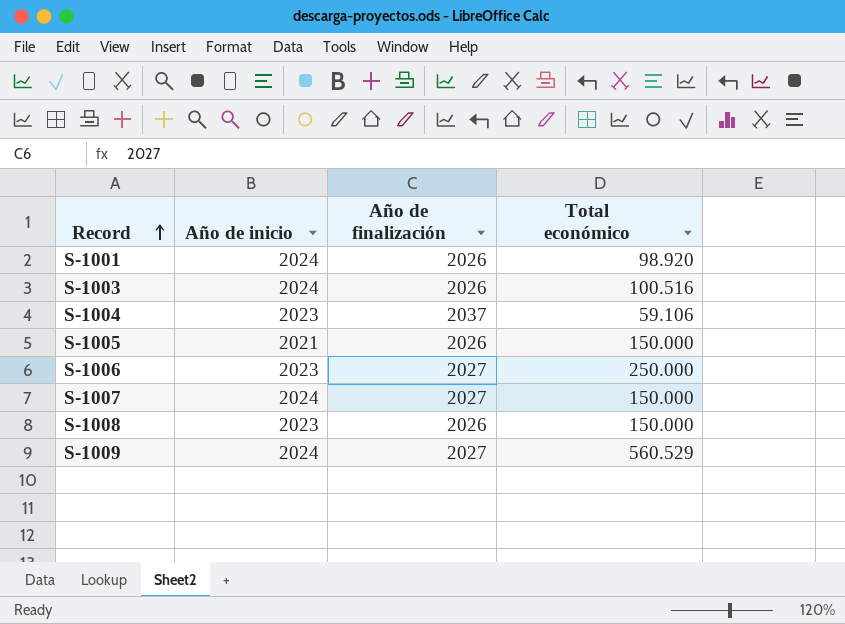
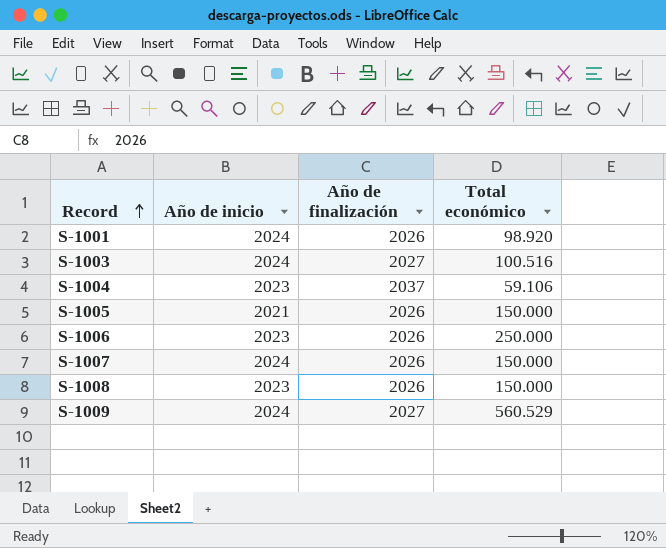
S-1003 | Año de finalización: 2026 -> 2027
S-1006 | Año de finalización: 2027 -> 2026
S-1007 | Año de finalización: 2027 -> 2026

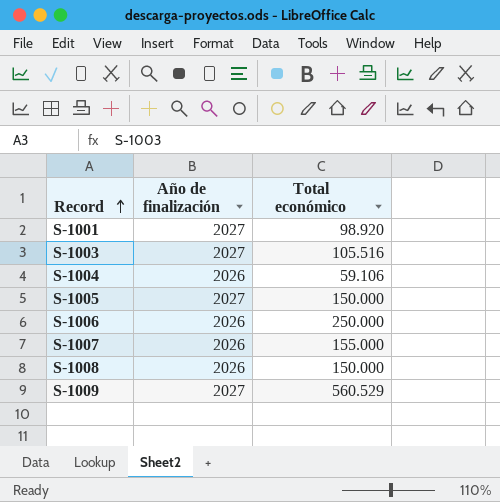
column Año de inicio | position: 2 -> none
S-1001 | Año de finalización: 2026 -> 2027
S-1003 | Total económico: 100.516 -> 105.516
S-1004 | Año de finalización: 2037 -> 2026
S-1005 | Año de finalización: 2026 -> 2027
S-1007 | Total económico: 150.000 -> 155.000

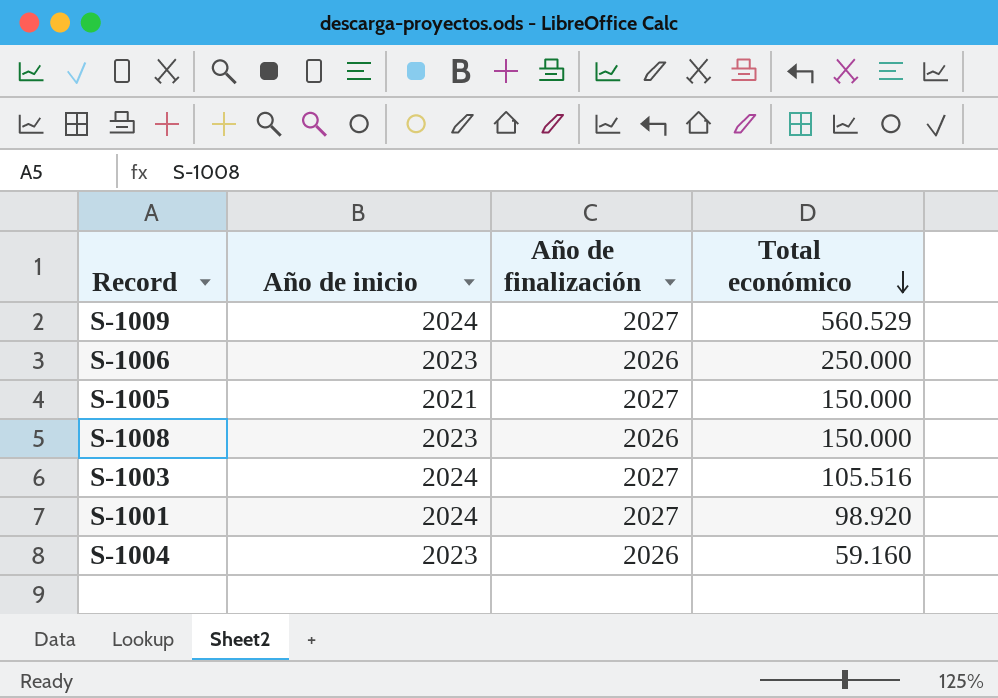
row order: Record ascending -> Total económico descending
column Año de inicio | position: none -> 2
row S-1007: 2026 | 155.000 -> none
S-1004 | Total económico: 59.106 -> 59.160

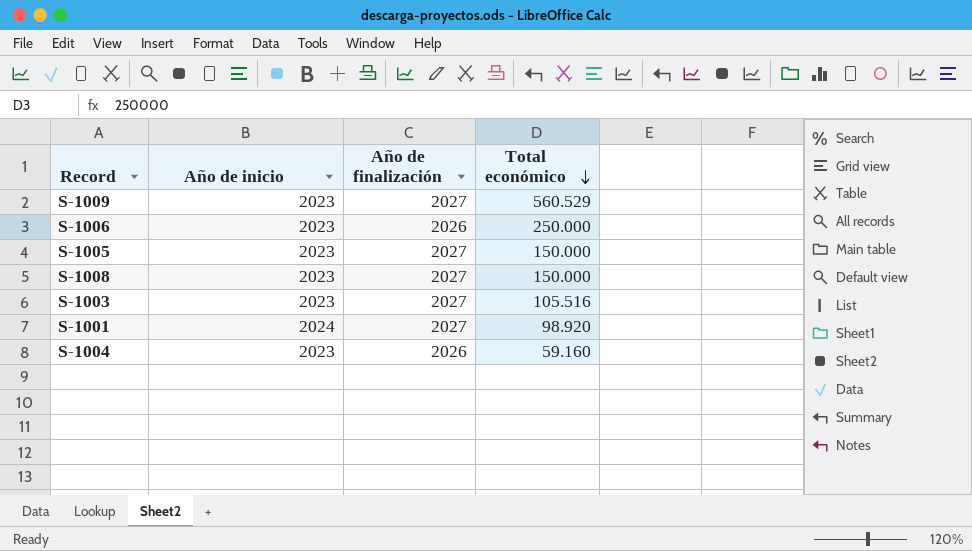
S-1009 | Año de inicio: 2024 -> 2023
S-1005 | Año de inicio: 2021 -> 2023
S-1008 | Año de finalización: 2026 -> 2027
S-1003 | Año de inicio: 2024 -> 2023

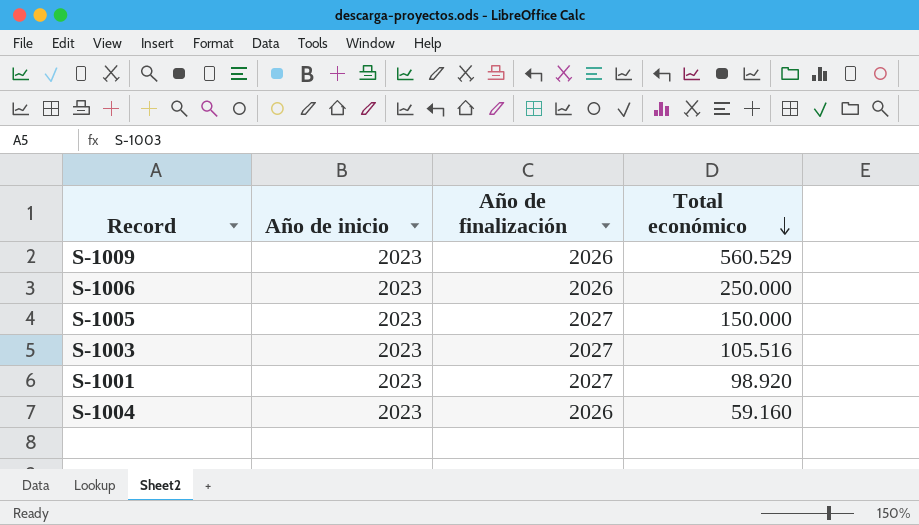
row S-1008: 2023 | 2027 | 150.000 -> none
S-1009 | Año de finalización: 2027 -> 2026
S-1001 | Año de inicio: 2024 -> 2023

